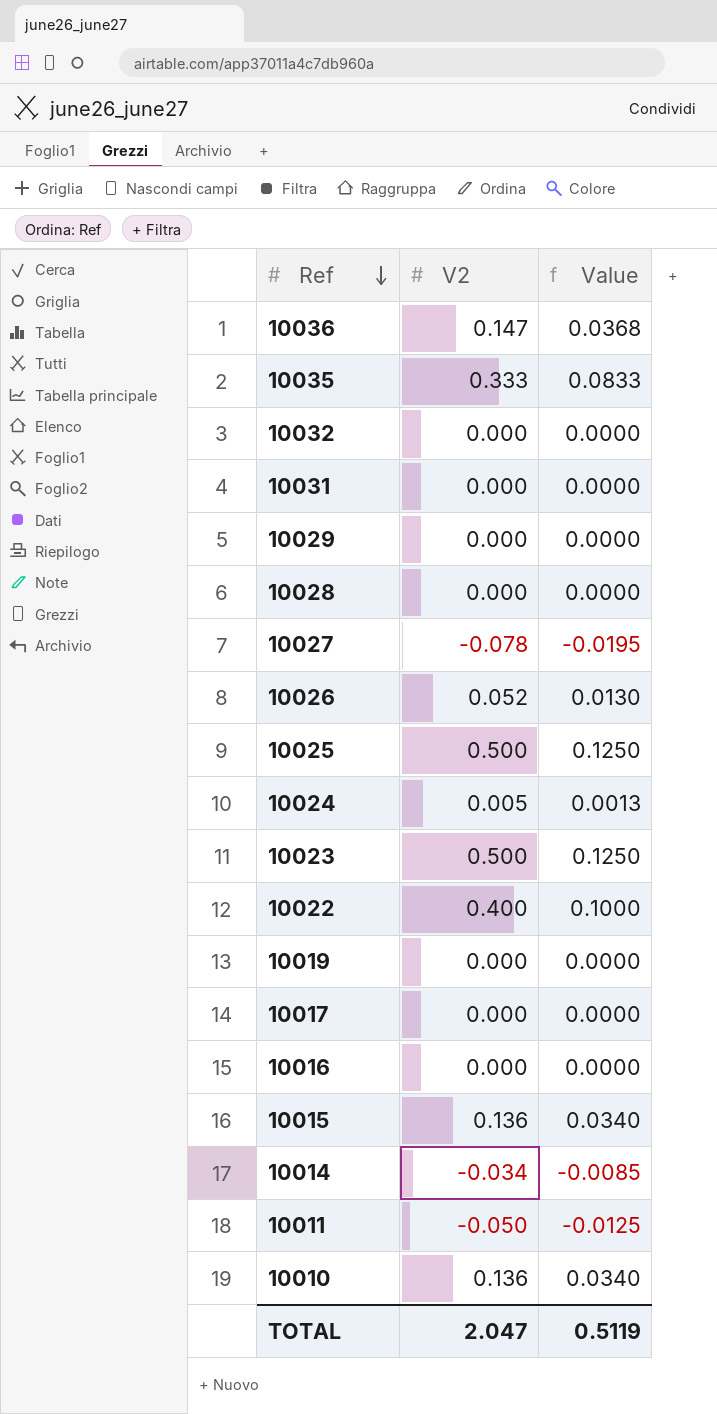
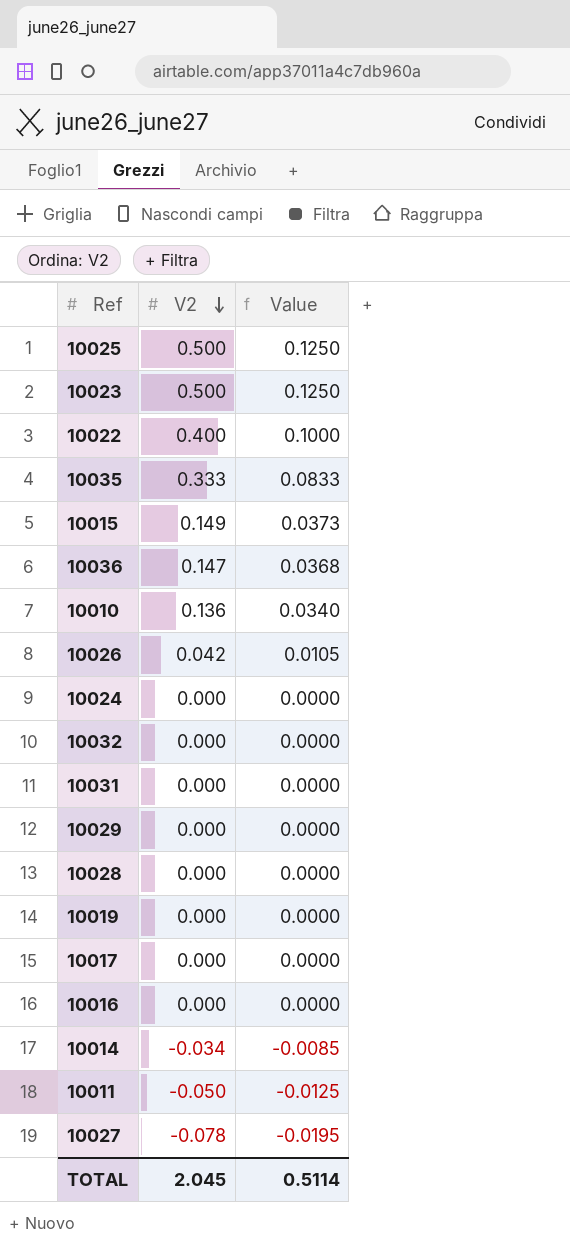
row order: Ref descending -> V2 descending
10015 | V2: 0.136 -> 0.149
10015 | Value: 0.0340 -> 0.0373
10026 | V2: 0.052 -> 0.042
10026 | Value: 0.0130 -> 0.0105
10024 | V2: 0.005 -> 0.000
10024 | Value: 0.0013 -> 0.0000
TOTAL | V2: 2.047 -> 2.045
TOTAL | Value: 0.5119 -> 0.5114

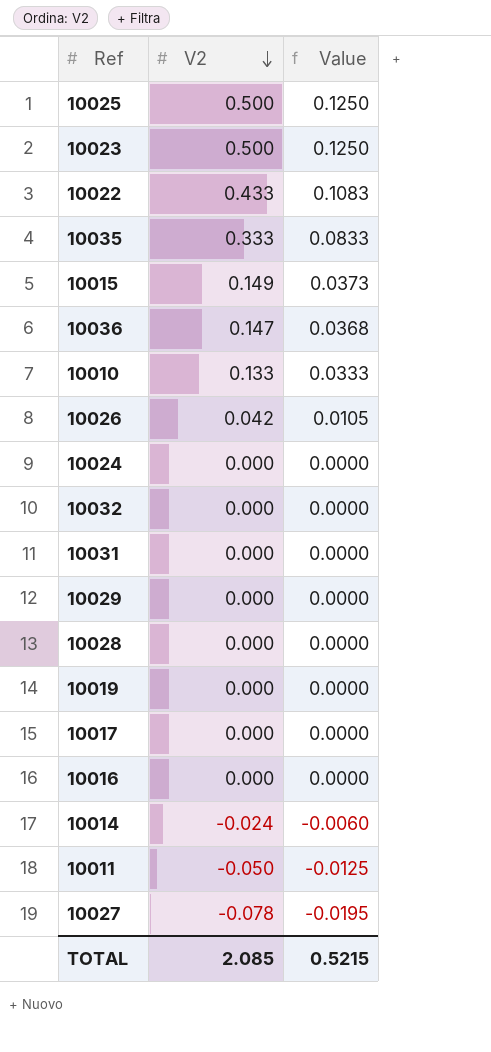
10022 | V2: 0.400 -> 0.433
10022 | Value: 0.1000 -> 0.1083
10010 | V2: 0.136 -> 0.133
10010 | Value: 0.0340 -> 0.0333
10014 | V2: -0.034 -> -0.024
10014 | Value: -0.0085 -> -0.0060
TOTAL | V2: 2.045 -> 2.085
TOTAL | Value: 0.5114 -> 0.5215

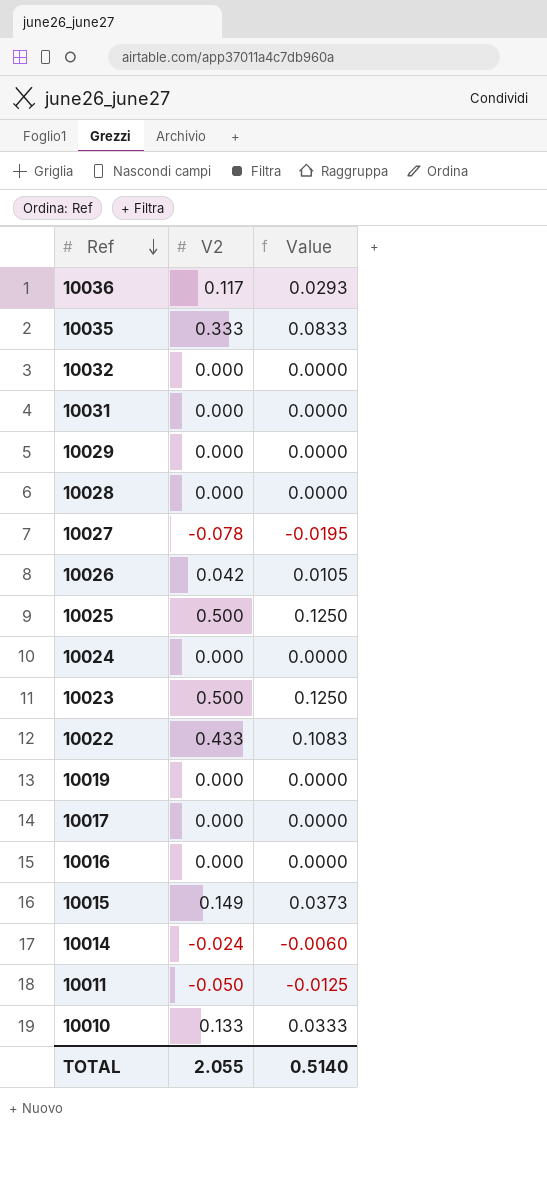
row order: V2 descending -> Ref descending
10036 | V2: 0.147 -> 0.117
10036 | Value: 0.0368 -> 0.0293
TOTAL | V2: 2.085 -> 2.055
TOTAL | Value: 0.5215 -> 0.5140

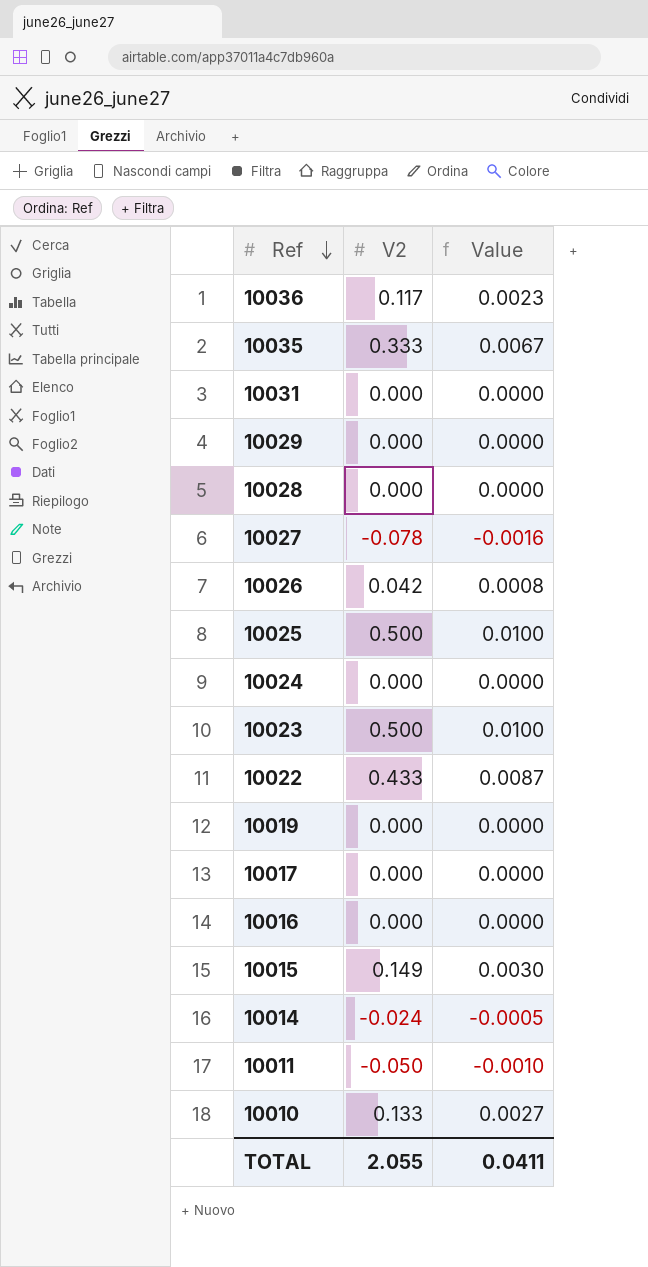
column Value | formula: [V2] * 0.25 -> [V2] * 0.02
row 10032: 0.000 | 0.0000 -> none
TOTAL | Value: 0.5140 -> 0.0411

